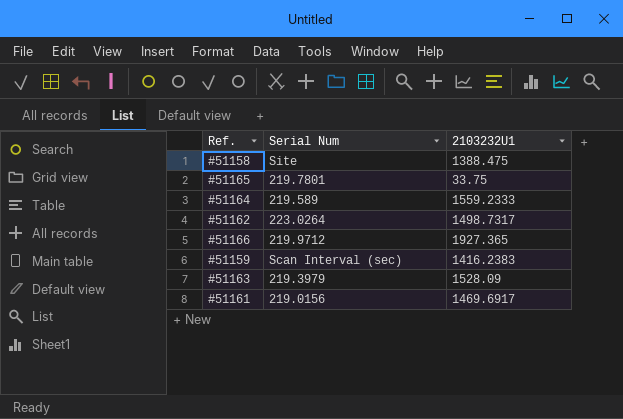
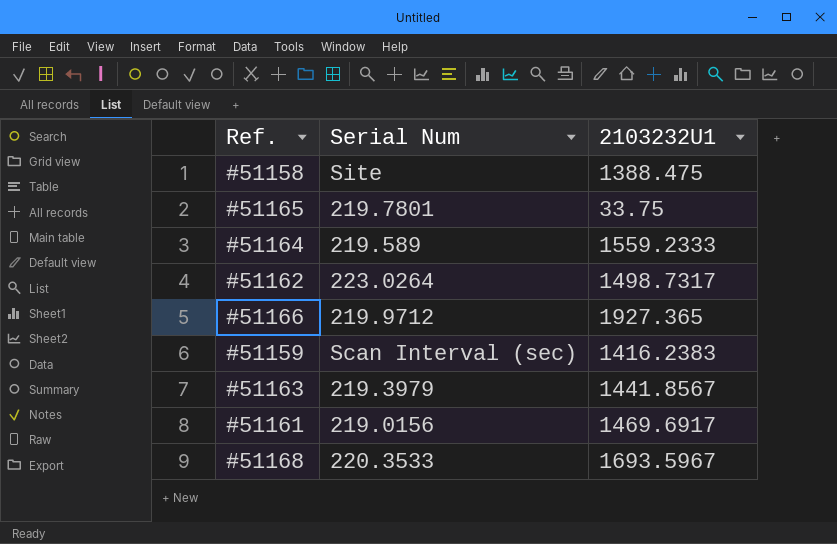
#51163 | 2103232U1: 1528.09 -> 1441.8567
row #51168: none -> 220.3533 | 1693.5967

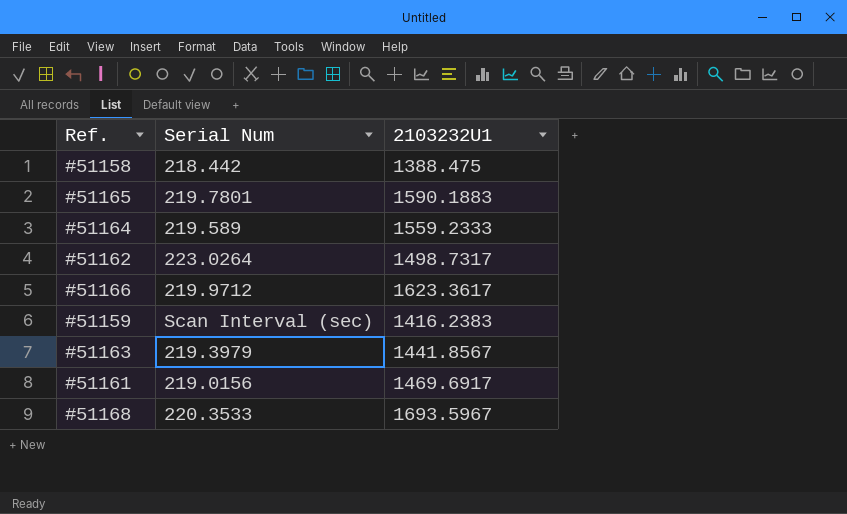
#51158 | Serial Num: Site -> 218.442
#51165 | 2103232U1: 33.75 -> 1590.1883
#51166 | 2103232U1: 1927.365 -> 1623.3617

